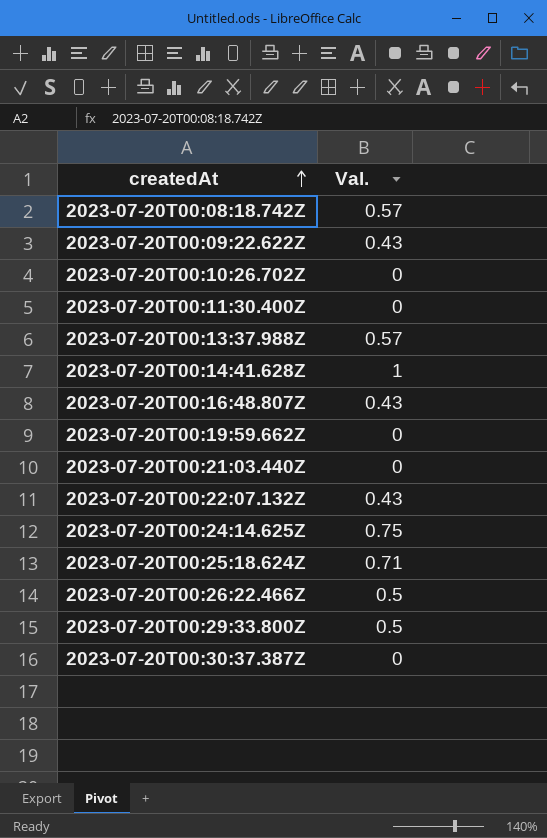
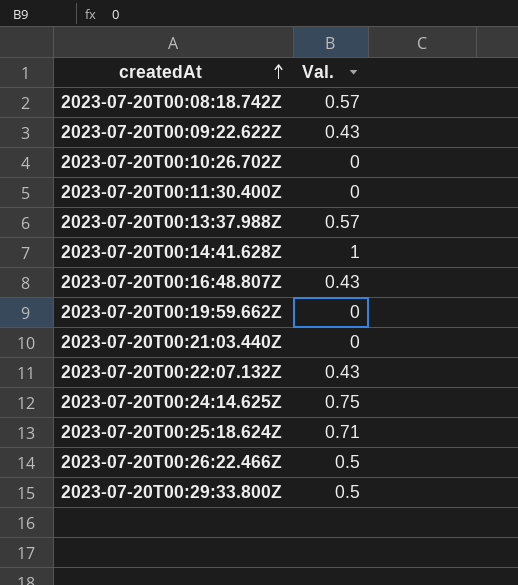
row 2023-07-20T00:30:37.387Z: 0 -> none

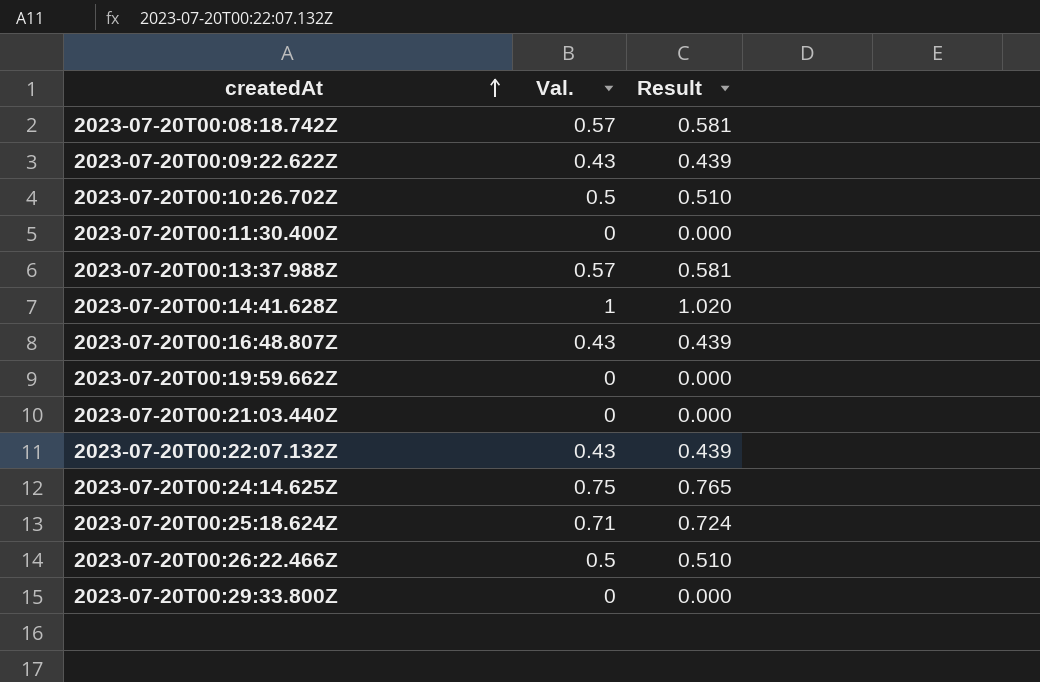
column Result | formula: none -> [Val.] * 1.02
2023-07-20T00:10:26.702Z | Val.: 0 -> 0.5
2023-07-20T00:29:33.800Z | Val.: 0.5 -> 0

